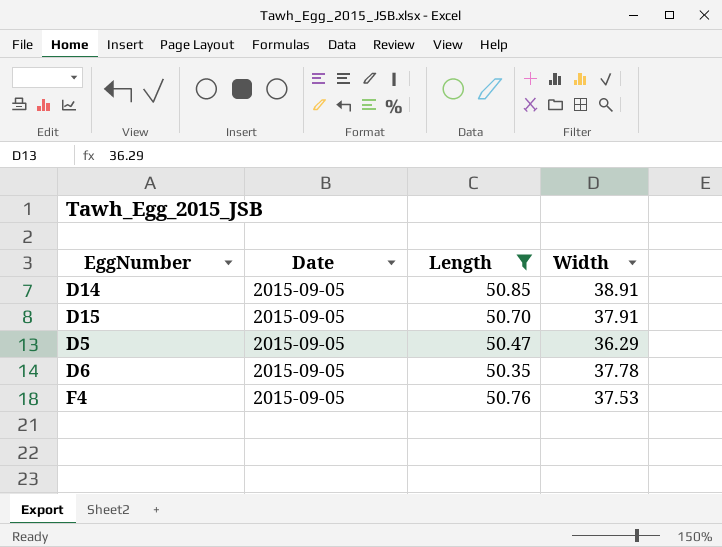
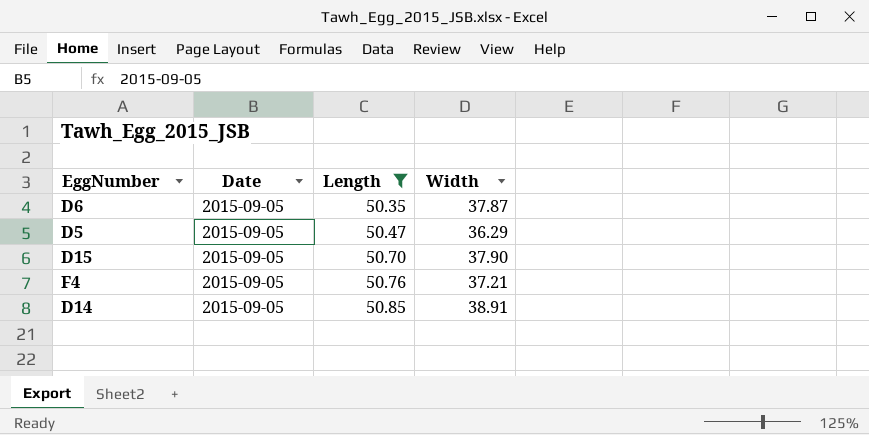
row order: none -> Length ascending
D6 | Width: 37.78 -> 37.87
D15 | Width: 37.91 -> 37.90
F4 | Width: 37.53 -> 37.21

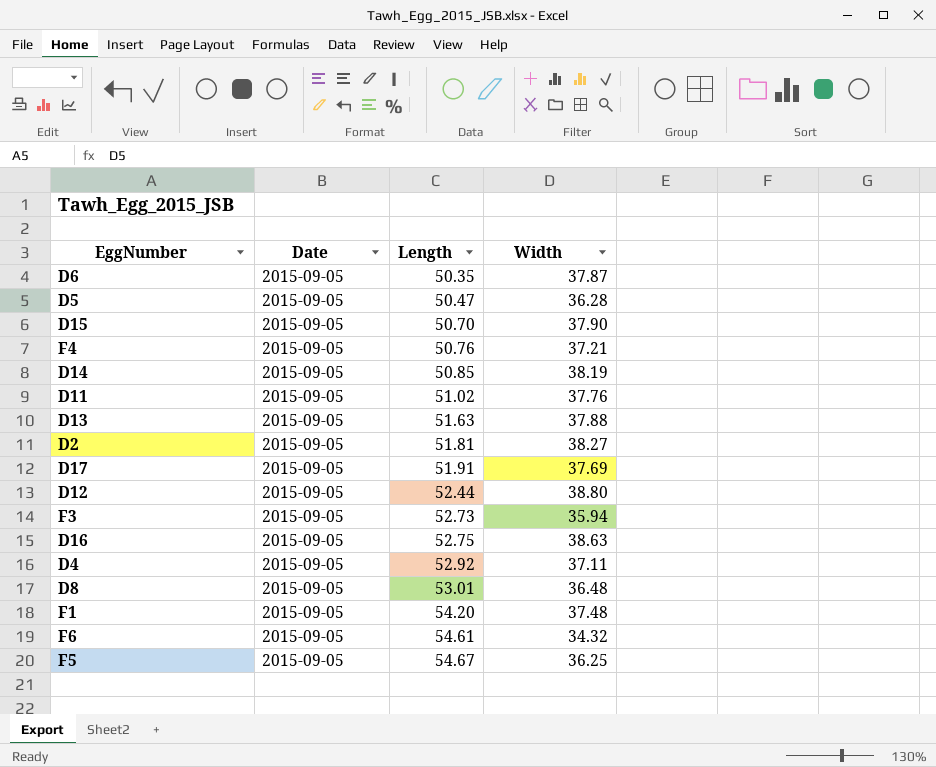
filter: Length <= 50.85 -> none
D5 | Width: 36.29 -> 36.28
D14 | Width: 38.91 -> 38.19

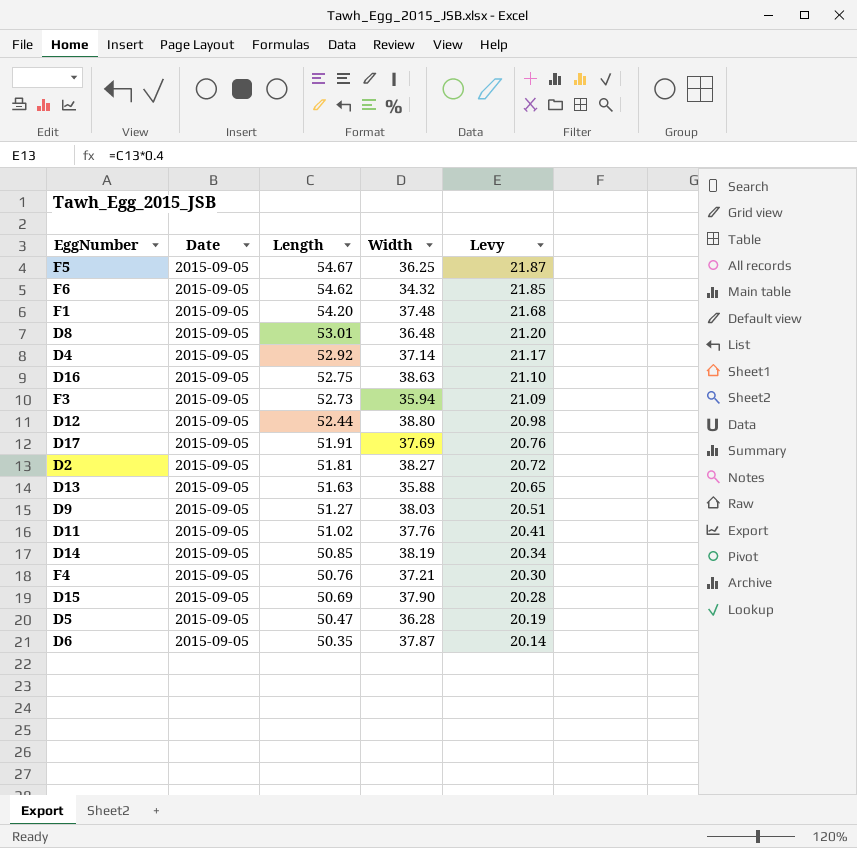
row order: Length ascending -> Length descending
column Levy | formula: none -> [Length] * 0.4
F6 | Length: 54.61 -> 54.62
D4 | Width: 37.11 -> 37.14
D13 | Width: 37.88 -> 35.88
row D9: none -> 2015-09-05 | 51.27 | 38.03 | 20.51
D15 | Length: 50.70 -> 50.69

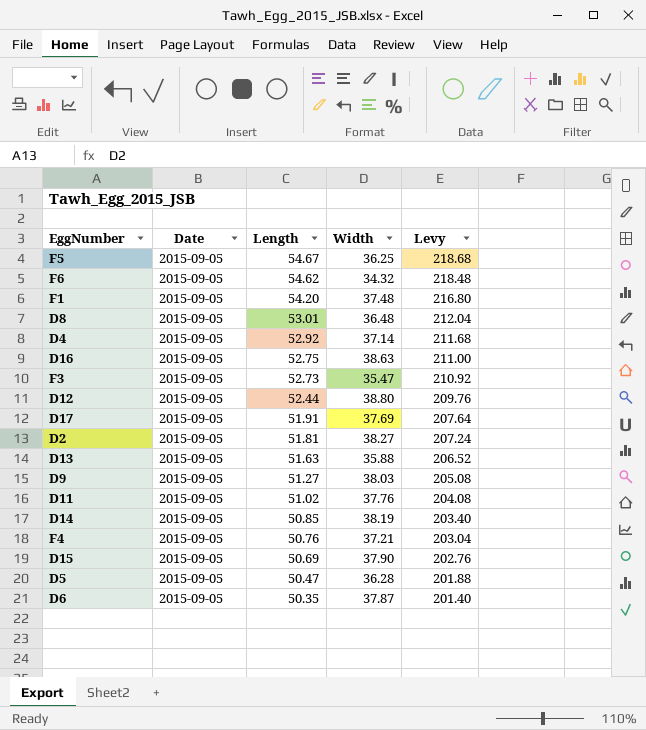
column Levy | formula: [Length] * 0.4 -> [Length] * 4
F3 | Width: 35.94 -> 35.47

